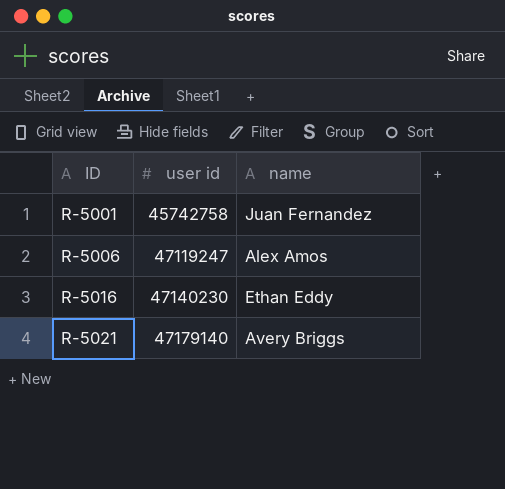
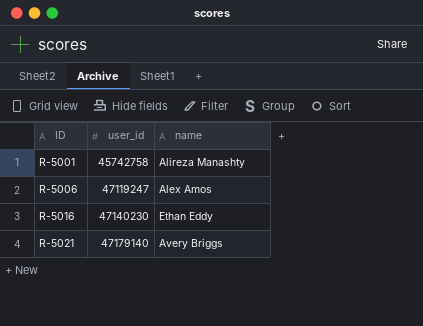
column name: user id -> user_id
R-5001 | name: Juan Fernandez -> Alireza Manashty

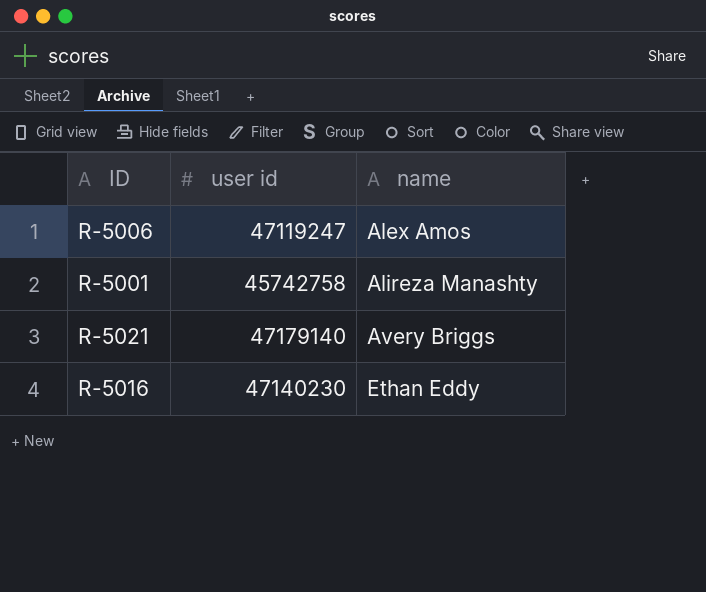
row order: ID ascending -> name ascending
column name: user_id -> user id

